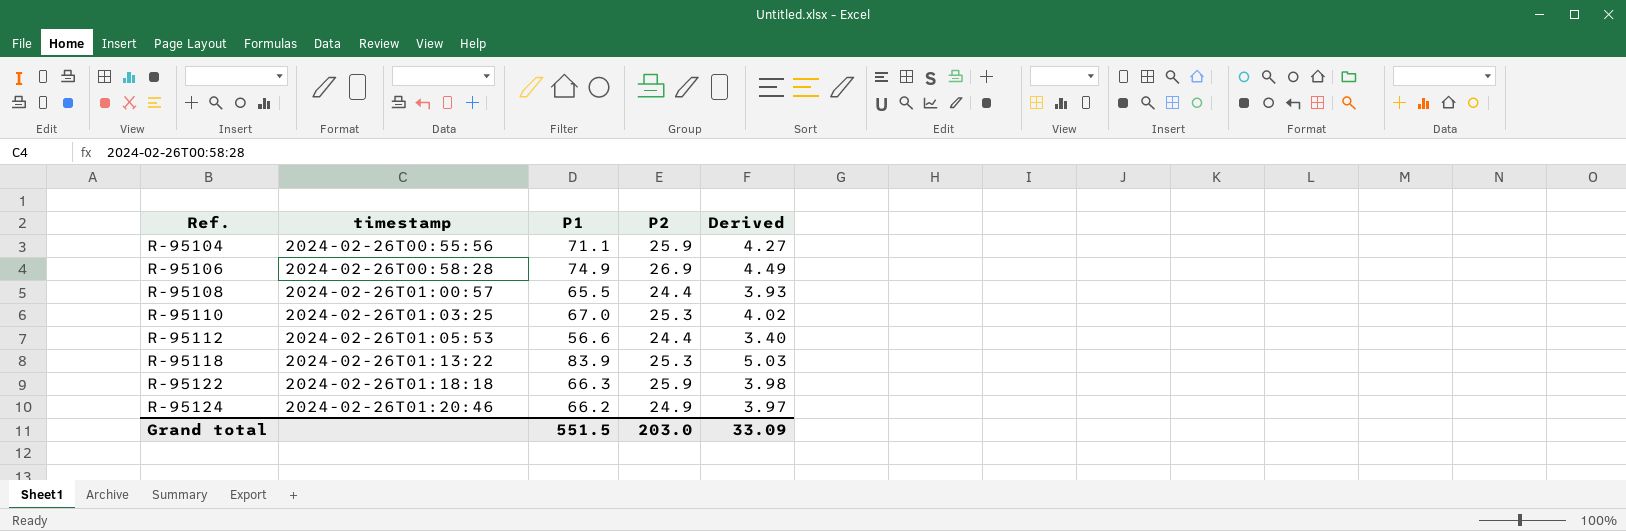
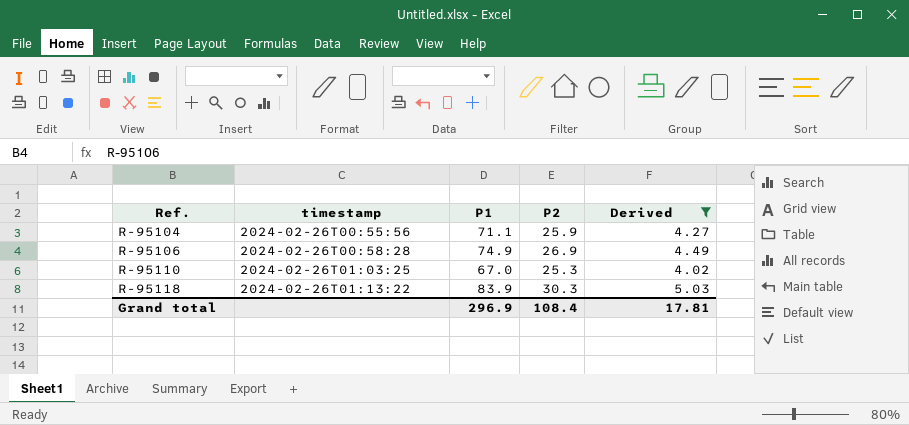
filter: none -> Derived >= 4.02
R-95118 | P2: 25.3 -> 30.3
Grand total | P1: 551.5 -> 296.9
Grand total | P2: 203.0 -> 108.4
Grand total | Derived: 33.09 -> 17.81

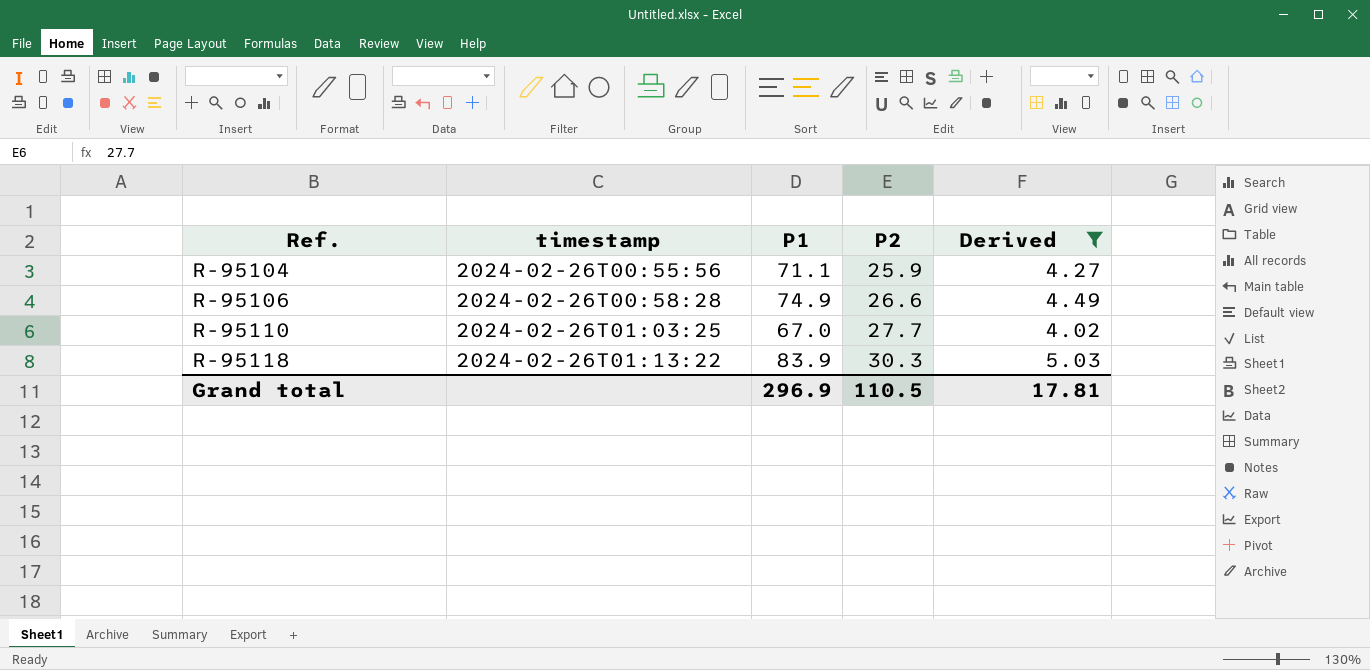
R-95106 | P2: 26.9 -> 26.6
R-95110 | P2: 25.3 -> 27.7
Grand total | P2: 108.4 -> 110.5

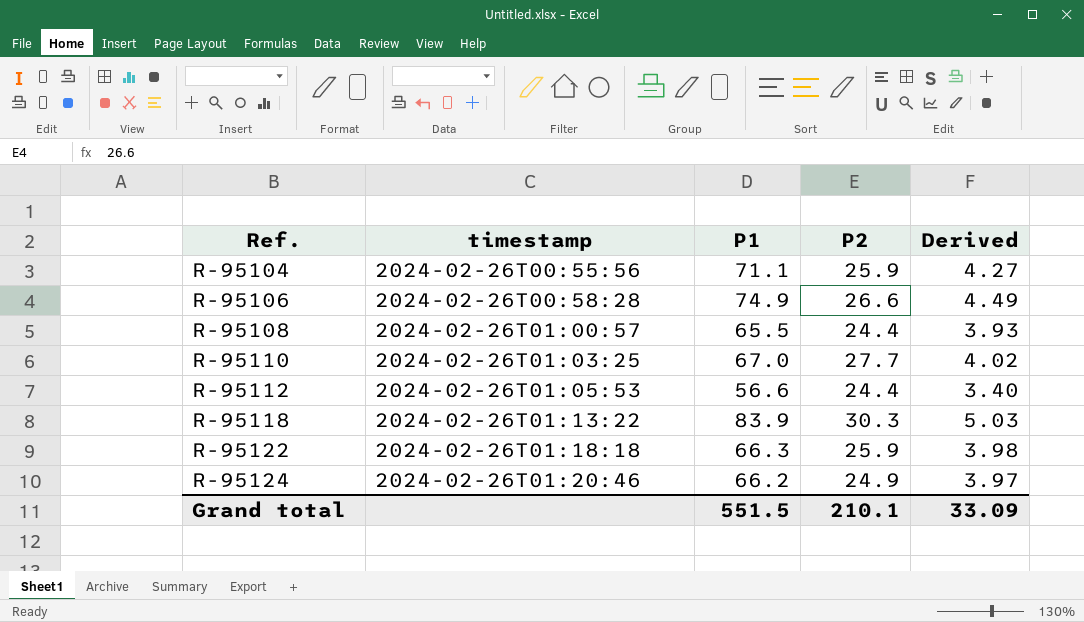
filter: Derived >= 4.02 -> none
Grand total | P1: 296.9 -> 551.5
Grand total | P2: 110.5 -> 210.1
Grand total | Derived: 17.81 -> 33.09

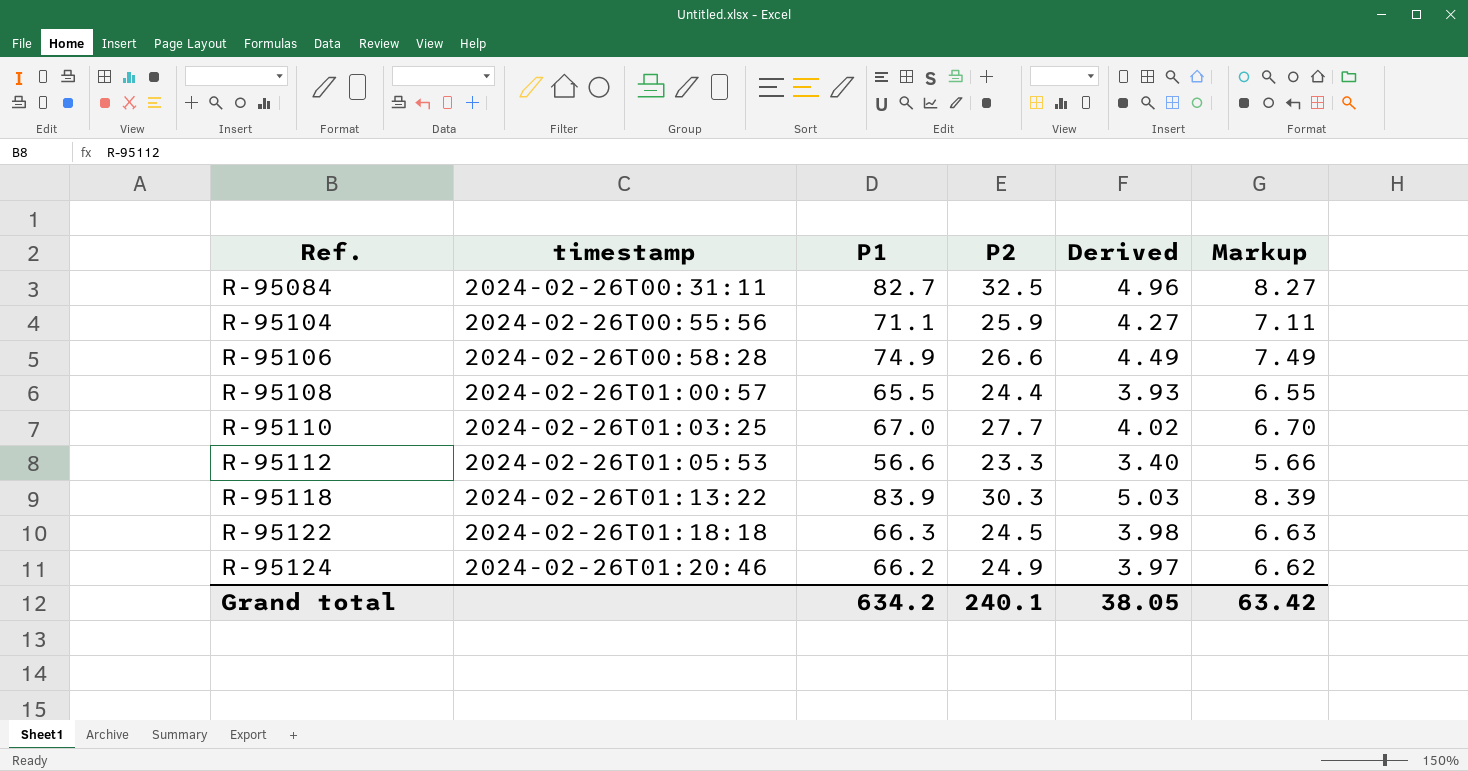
column Markup | formula: none -> [P1] * 0.1
row R-95084: none -> 2024-02-26T00:31:11 | 82.7 | 32.5 | 4.96 | 8.27
R-95112 | P2: 24.4 -> 23.3
R-95122 | P2: 25.9 -> 24.5
Grand total | P1: 551.5 -> 634.2
Grand total | P2: 210.1 -> 240.1
Grand total | Derived: 33.09 -> 38.05

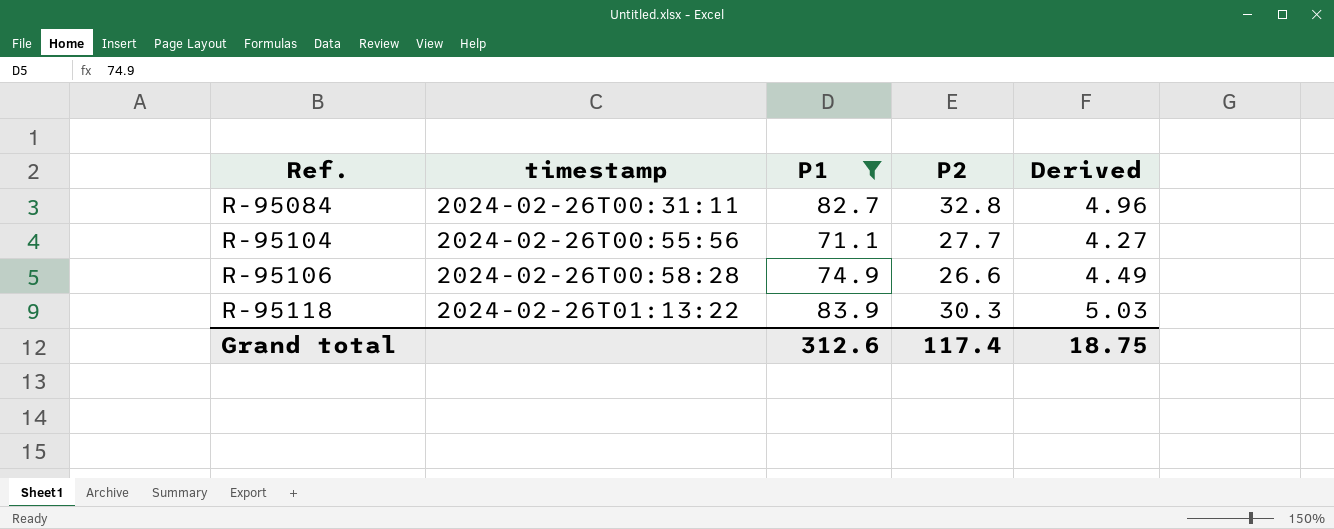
filter: none -> P1 >= 71.1
column Markup | formula: [P1] * 0.1 -> none
R-95084 | P2: 32.5 -> 32.8
R-95104 | P2: 25.9 -> 27.7
Grand total | P1: 634.2 -> 312.6
Grand total | P2: 240.1 -> 117.4
Grand total | Derived: 38.05 -> 18.75

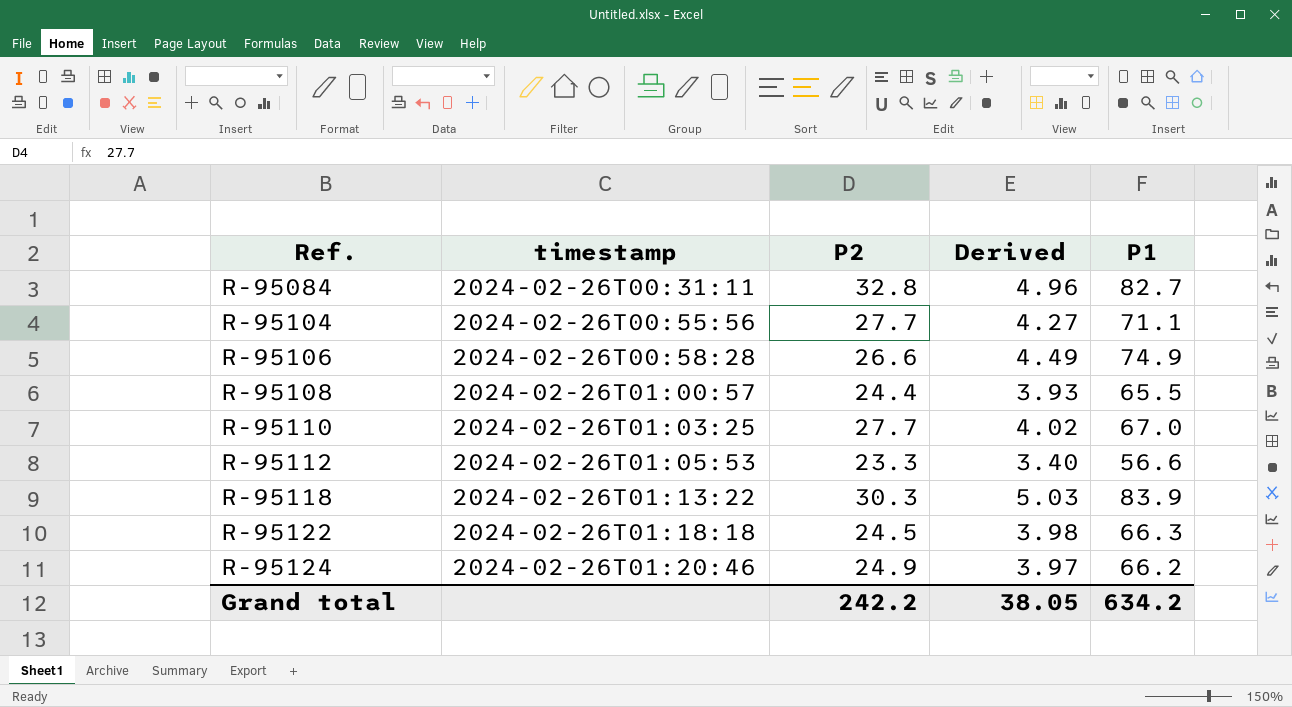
filter: P1 >= 71.1 -> none
column P1 | position: 3 -> 5
Grand total | P2: 117.4 -> 242.2
Grand total | Derived: 18.75 -> 38.05
Grand total | P1: 312.6 -> 634.2

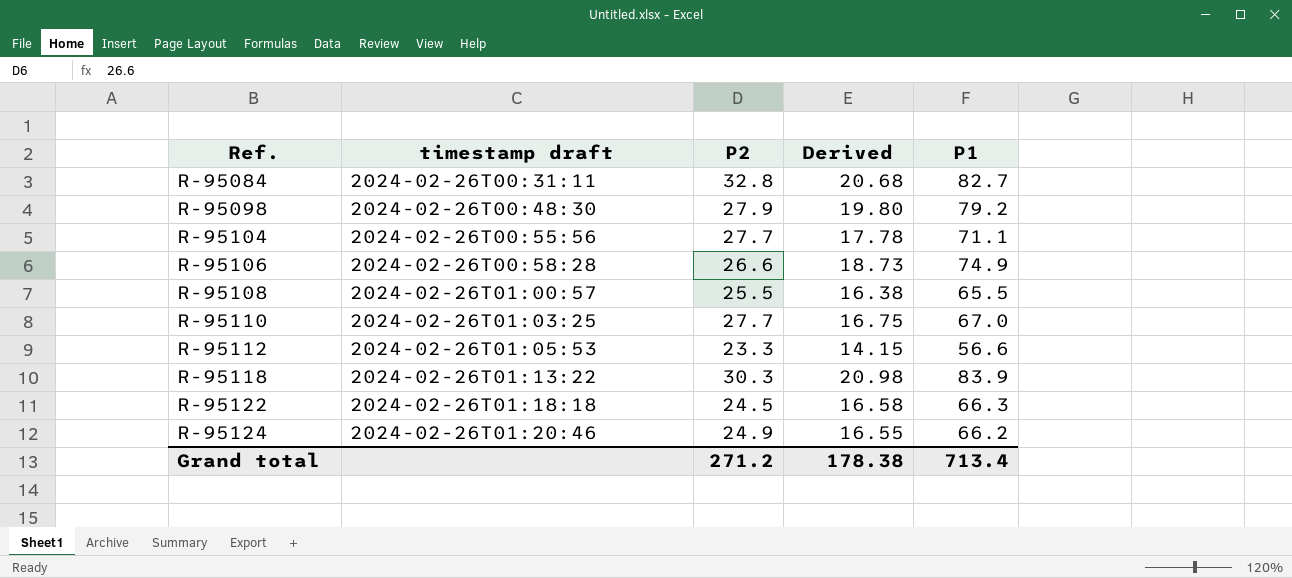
column name: timestamp -> timestamp draft
column Derived | formula: [P1] * 0.06 -> [P1] * 0.25
row R-95098: none -> 2024-02-26T00:48:30 | 27.9 | 19.80 | 79.2
R-95108 | P2: 24.4 -> 25.5
Grand total | P2: 242.2 -> 271.2
Grand total | Derived: 38.05 -> 178.38
Grand total | P1: 634.2 -> 713.4

